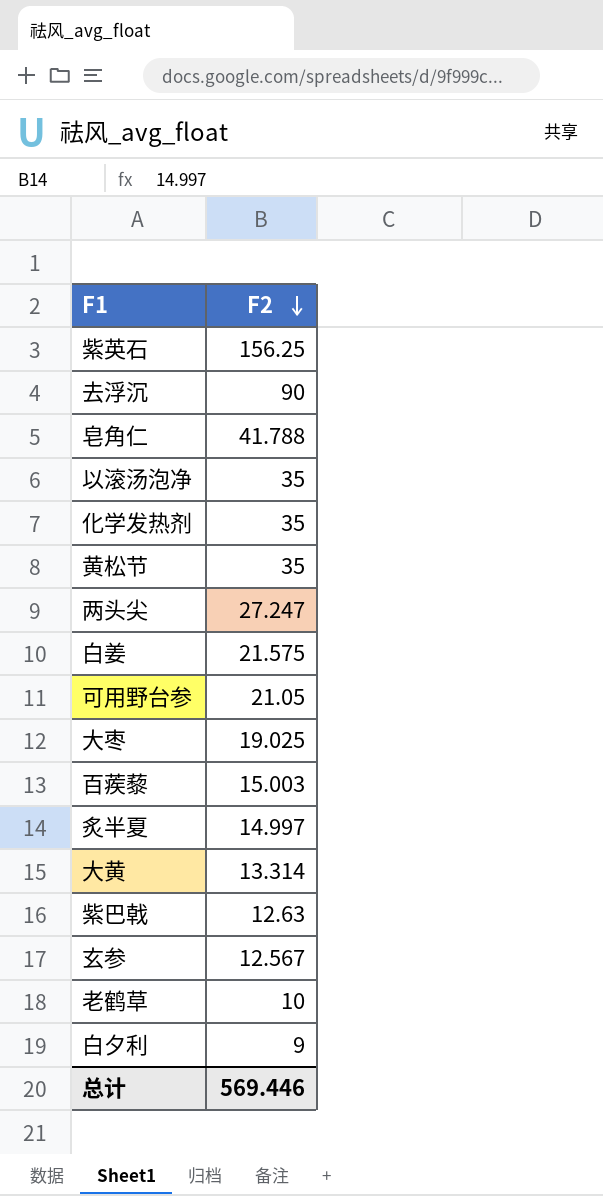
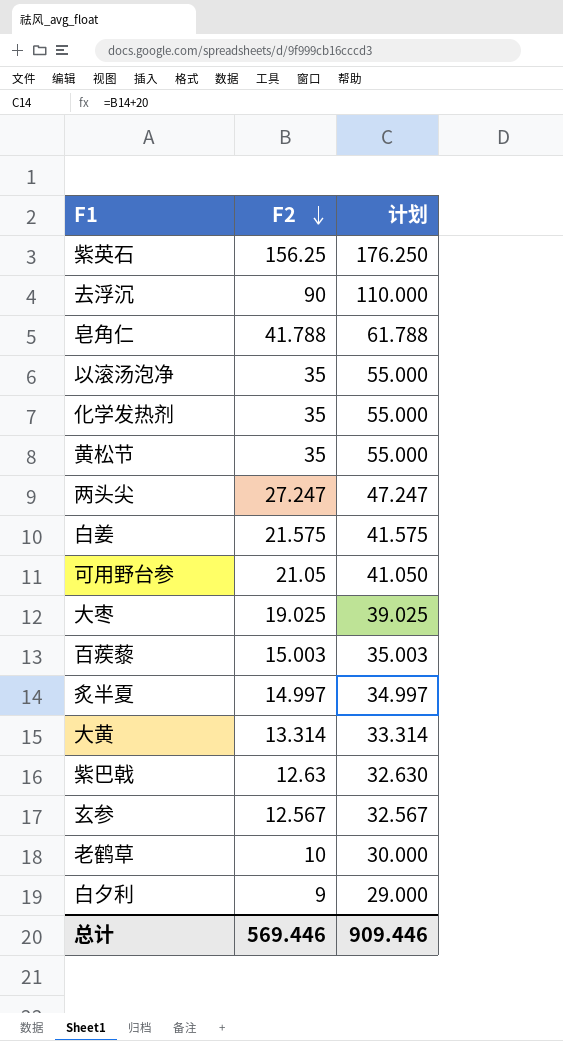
column 计划 | formula: none -> [F2] + 20

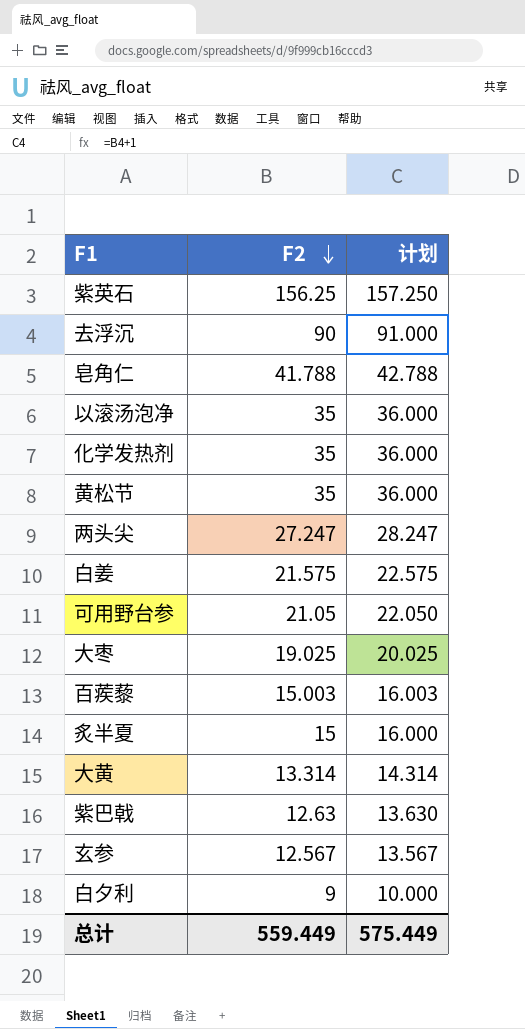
column 计划 | formula: [F2] + 20 -> [F2] + 1
row 老鹤草: 10 | 30.000 -> none
炙半夏 | F2: 14.997 -> 15
总计 | F2: 569.446 -> 559.449
总计 | 计划: 909.446 -> 575.449

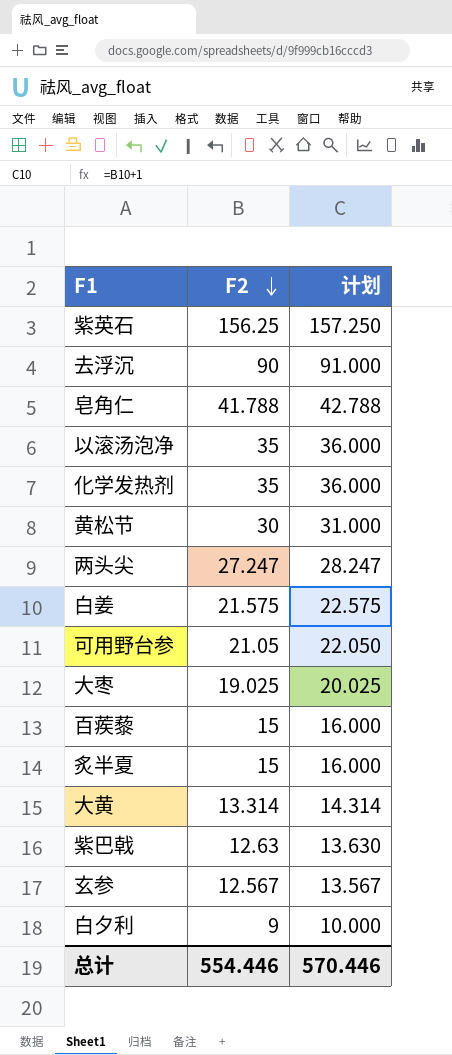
黄松节 | F2: 35 -> 30
黄松节 | 计划: 36.000 -> 31.000
百蒺藜 | F2: 15.003 -> 15
百蒺藜 | 计划: 16.003 -> 16.000
总计 | F2: 559.449 -> 554.446
总计 | 计划: 575.449 -> 570.446

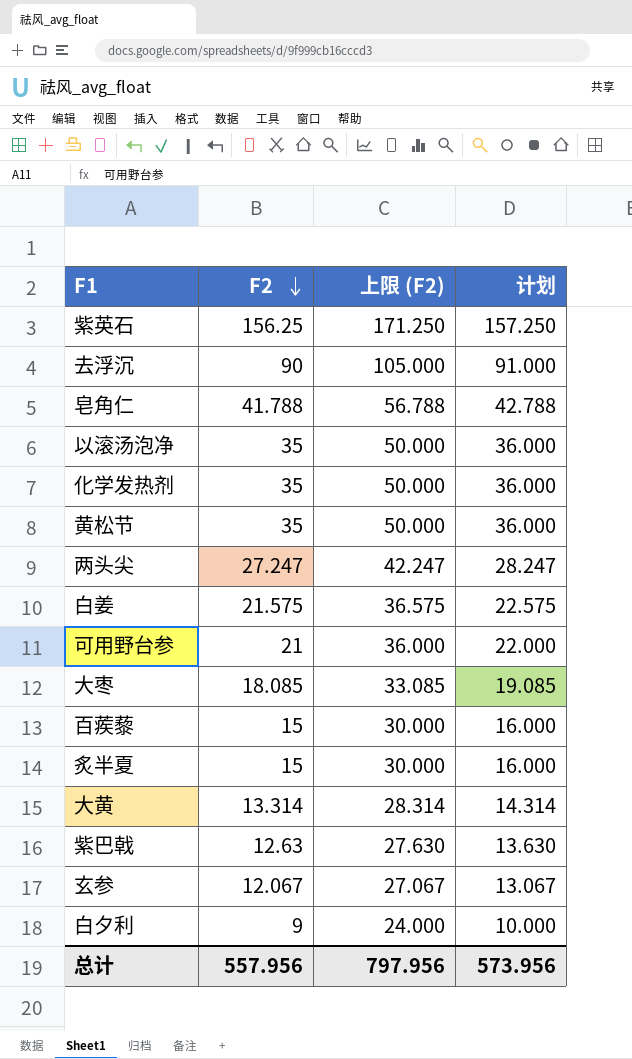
column 上限 (F2) | formula: none -> [F2] + 15
黄松节 | F2: 30 -> 35
黄松节 | 计划: 31.000 -> 36.000
可用野台参 | F2: 21.05 -> 21
可用野台参 | 计划: 22.050 -> 22.000
大枣 | F2: 19.025 -> 18.085
大枣 | 计划: 20.025 -> 19.085
玄参 | F2: 12.567 -> 12.067
玄参 | 计划: 13.567 -> 13.067
总计 | F2: 554.446 -> 557.956
总计 | 计划: 570.446 -> 573.956

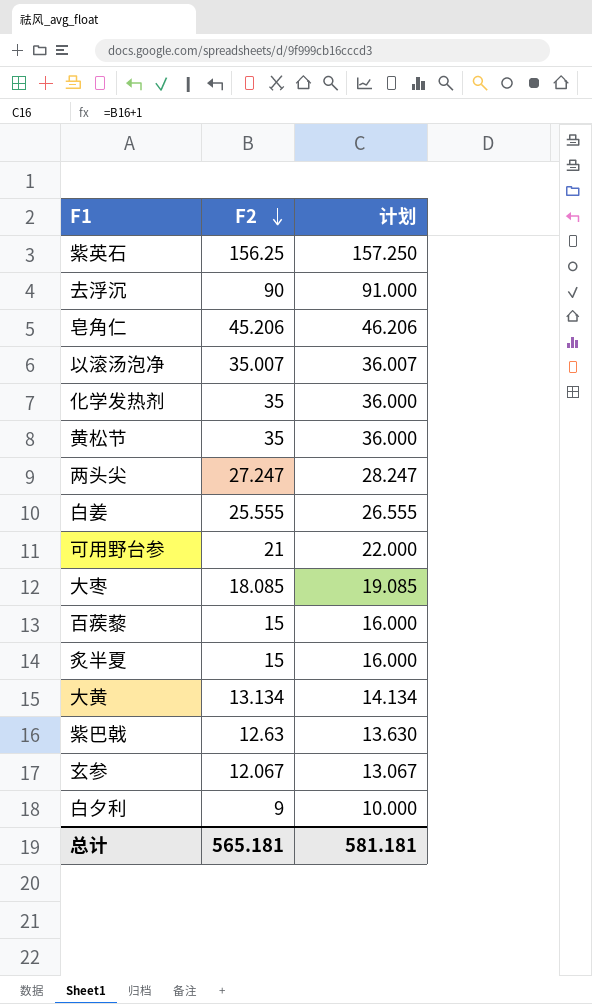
column 上限 (F2) | formula: [F2] + 15 -> none
皂角仁 | F2: 41.788 -> 45.206
皂角仁 | 计划: 42.788 -> 46.206
以滚汤泡净 | F2: 35 -> 35.007
以滚汤泡净 | 计划: 36.000 -> 36.007
白姜 | F2: 21.575 -> 25.555
白姜 | 计划: 22.575 -> 26.555
大黄 | F2: 13.314 -> 13.134
大黄 | 计划: 14.314 -> 14.134
总计 | F2: 557.956 -> 565.181
总计 | 计划: 573.956 -> 581.181

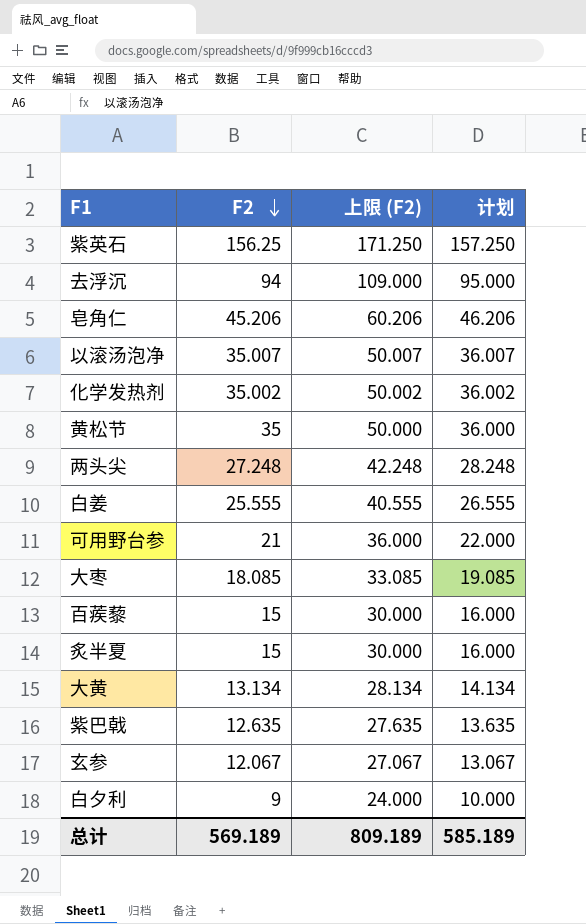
column 上限 (F2) | formula: none -> [F2] + 15
去浮沉 | F2: 90 -> 94
去浮沉 | 计划: 91.000 -> 95.000
化学发热剂 | F2: 35 -> 35.002
化学发热剂 | 计划: 36.000 -> 36.002
两头尖 | F2: 27.247 -> 27.248
两头尖 | 计划: 28.247 -> 28.248
紫巴戟 | F2: 12.63 -> 12.635
紫巴戟 | 计划: 13.630 -> 13.635
总计 | F2: 565.181 -> 569.189
总计 | 计划: 581.181 -> 585.189

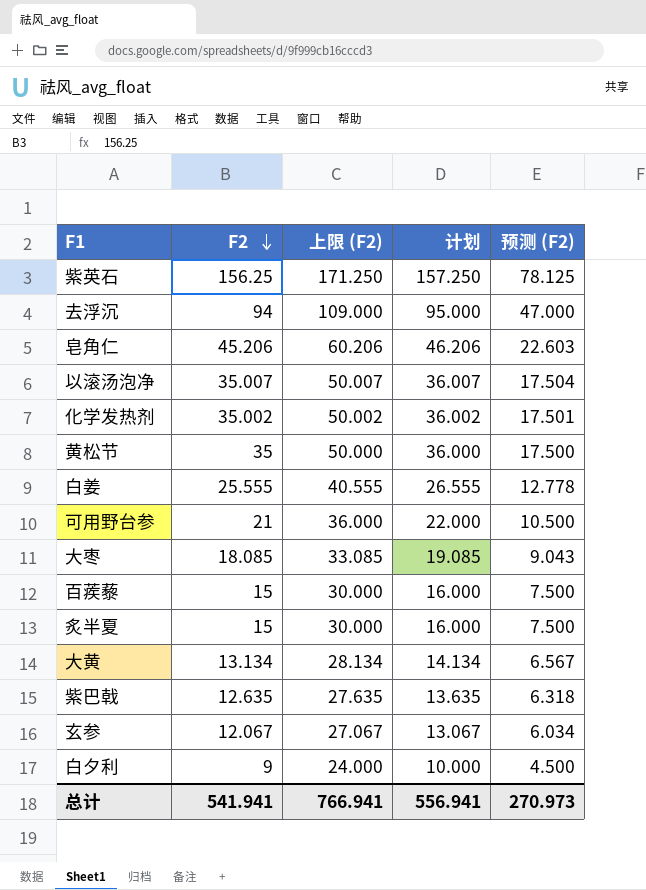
column 预测 (F2) | formula: none -> [F2] * 0.5
row 两头尖: 27.248 | 42.248 | 28.248 -> none
总计 | F2: 569.189 -> 541.941
总计 | 上限 (F2): 809.189 -> 766.941
总计 | 计划: 585.189 -> 556.941

